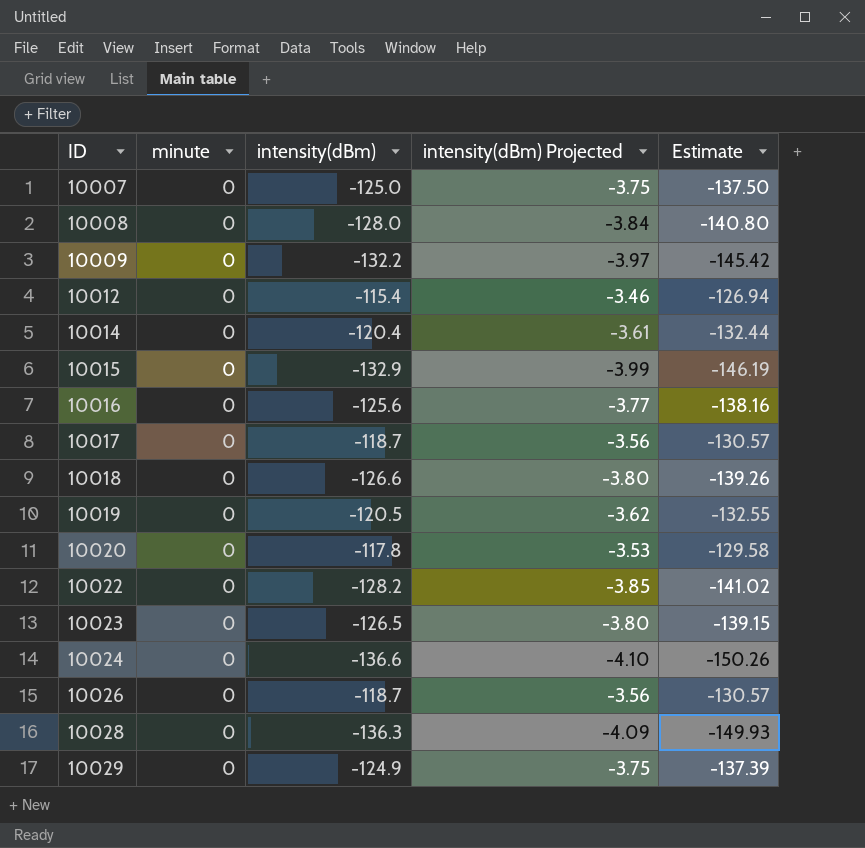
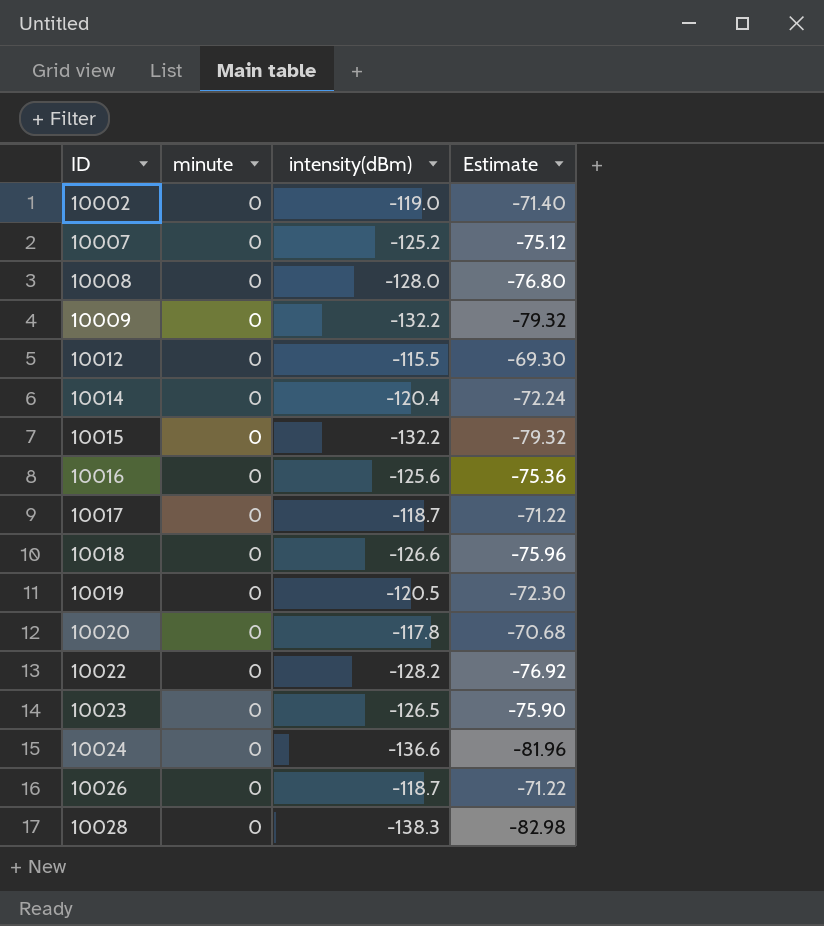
column intensity(dBm) Projected | formula: [intensity(dBm)] * 0.03 -> none
column Estimate | formula: [intensity(dBm)] * 1.1 -> [intensity(dBm)] * 0.6
row 10029: 0 | -124.9 | -3.75 | -137.39 -> none
row 10002: none -> 0 | -119.0 | -71.40
10007 | intensity(dBm): -125.0 -> -125.2
10012 | intensity(dBm): -115.4 -> -115.5
10015 | intensity(dBm): -132.9 -> -132.2
10028 | intensity(dBm): -136.3 -> -138.3

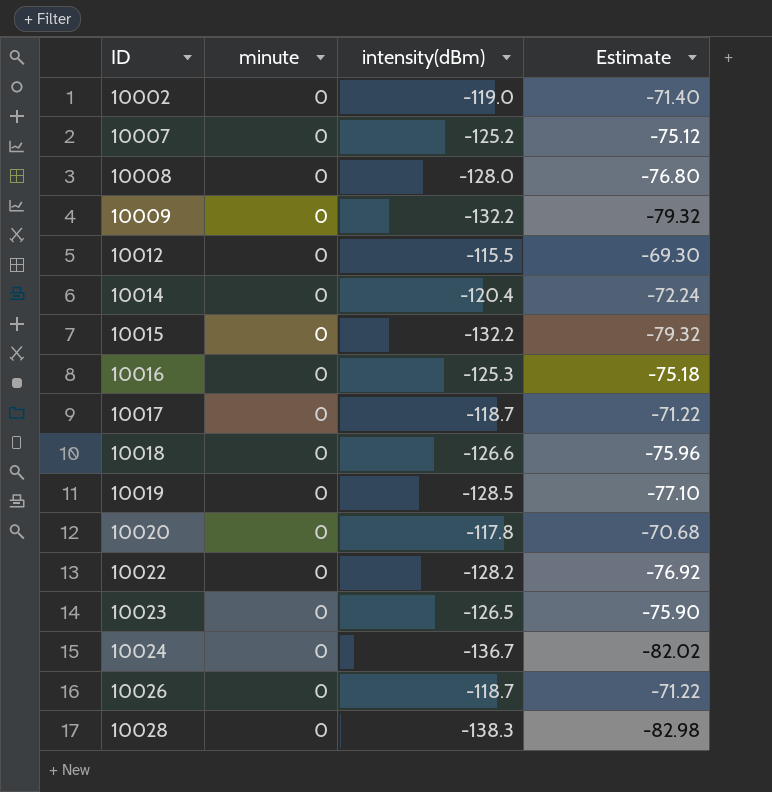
10016 | intensity(dBm): -125.6 -> -125.3
10016 | Estimate: -75.36 -> -75.18
10019 | intensity(dBm): -120.5 -> -128.5
10019 | Estimate: -72.30 -> -77.10
10024 | intensity(dBm): -136.6 -> -136.7
10024 | Estimate: -81.96 -> -82.02

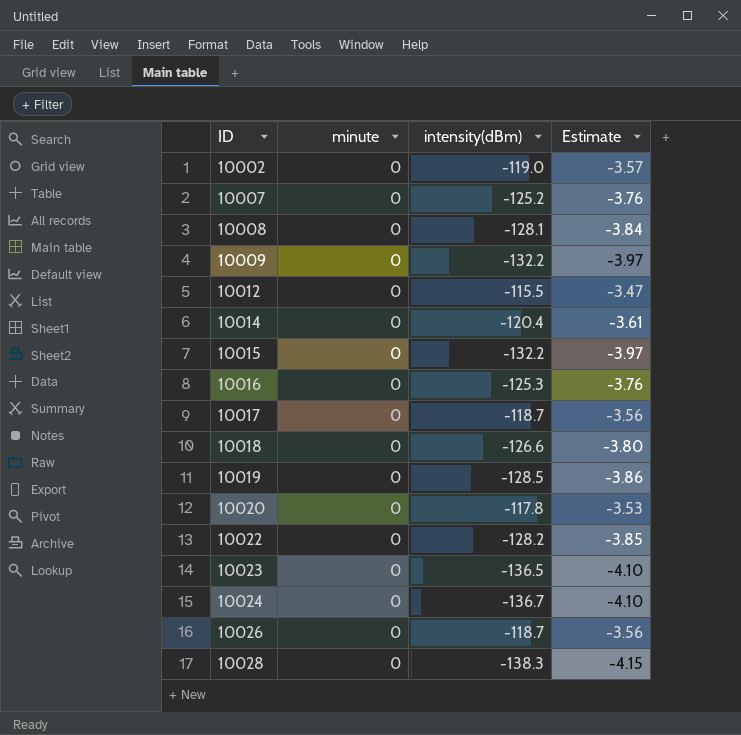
column Estimate | formula: [intensity(dBm)] * 0.6 -> [intensity(dBm)] * 0.03
10008 | intensity(dBm): -128.0 -> -128.1
10023 | intensity(dBm): -126.5 -> -136.5

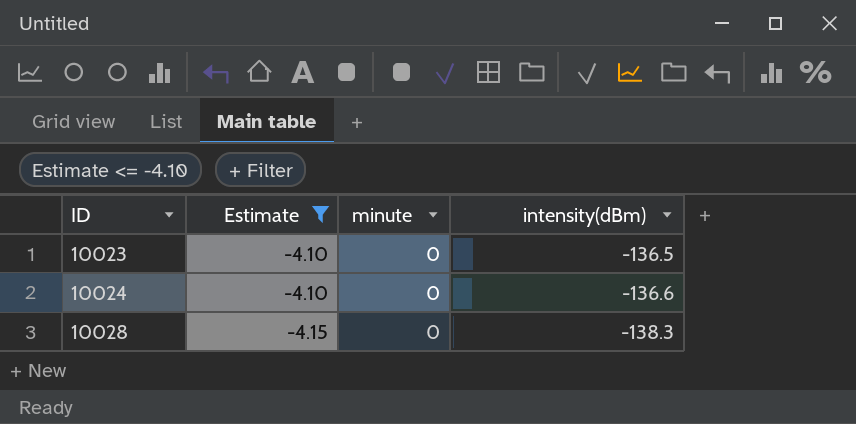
filter: none -> Estimate <= -4.10
column Estimate | position: 4 -> 2
10024 | intensity(dBm): -136.7 -> -136.6

